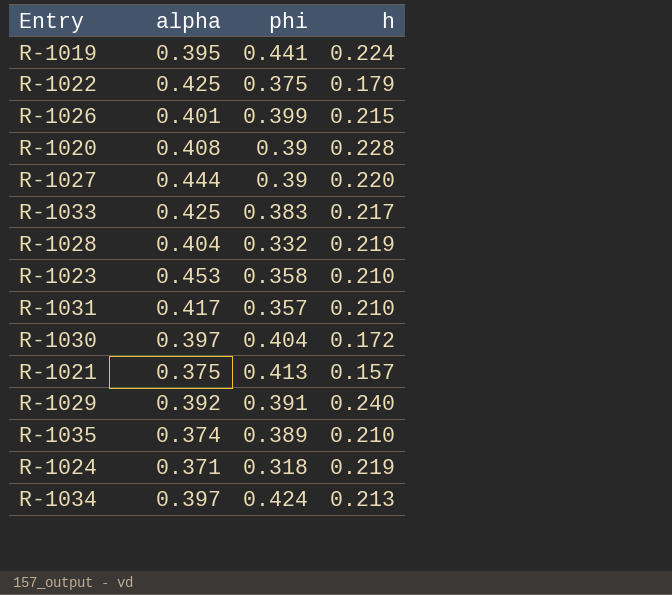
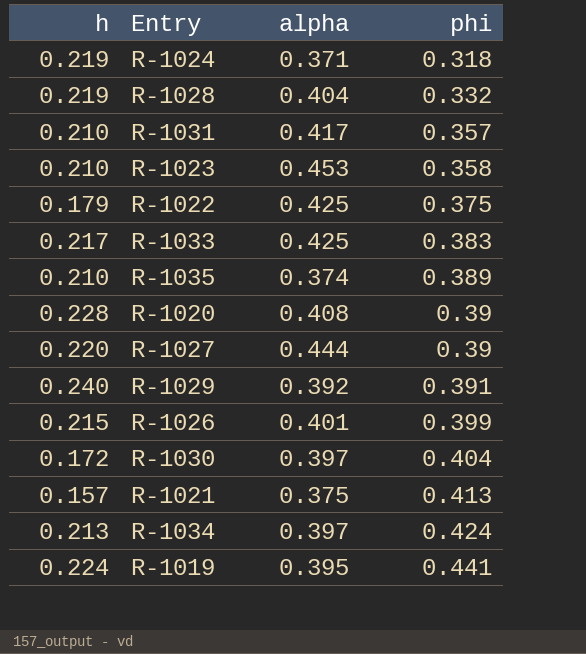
row order: none -> phi ascending
column h | position: 4 -> 1

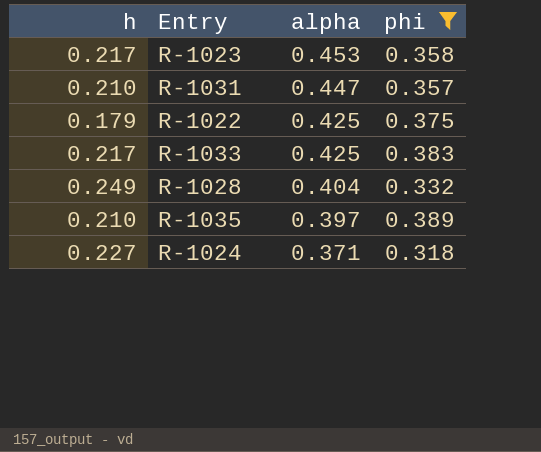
filter: none -> phi <= 0.389
row order: phi ascending -> alpha descending
R-1023 | h: 0.210 -> 0.217
R-1031 | alpha: 0.417 -> 0.447
R-1028 | h: 0.219 -> 0.249
R-1035 | alpha: 0.374 -> 0.397
R-1024 | h: 0.219 -> 0.227

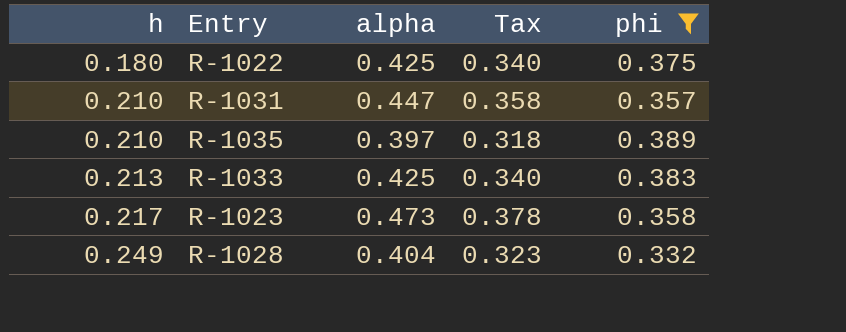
row order: alpha descending -> h ascending
column Tax | formula: none -> [alpha] * 0.8
row R-1024: 0.227 | 0.371 | 0.318 -> none
R-1022 | h: 0.179 -> 0.180
R-1033 | h: 0.217 -> 0.213
R-1023 | alpha: 0.453 -> 0.473

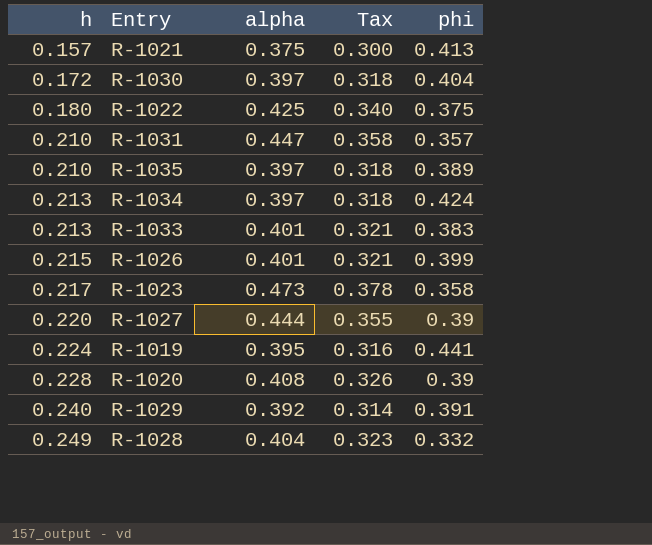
filter: phi <= 0.389 -> none
R-1033 | alpha: 0.425 -> 0.401
R-1033 | Tax: 0.340 -> 0.321

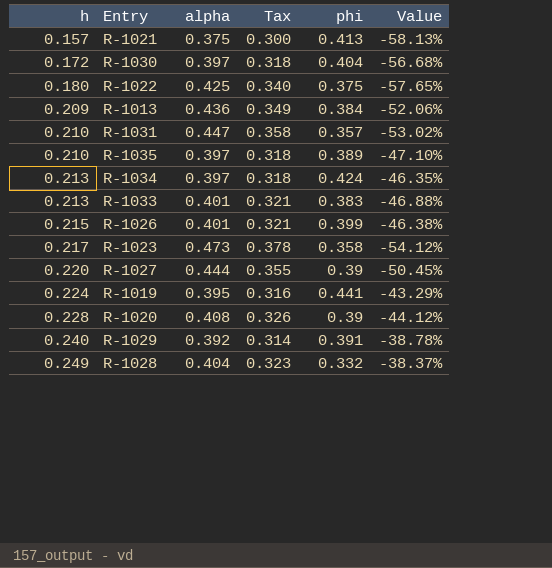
column Value | formula: none -> ([h] - [alpha]) / [alpha]
row R-1013: none -> 0.209 | 0.436 | 0.349 | 0.384 | -52.06%

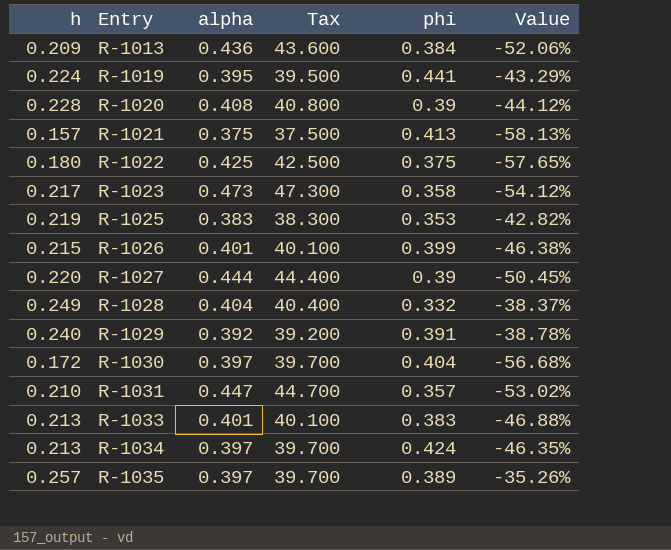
row order: h ascending -> Entry ascending
column Tax | formula: [alpha] * 0.8 -> [alpha] * 100
row R-1025: none -> 0.219 | 0.383 | 38.300 | 0.353 | -42.82%
R-1035 | h: 0.210 -> 0.257
R-1035 | Value: -47.10% -> -35.26%

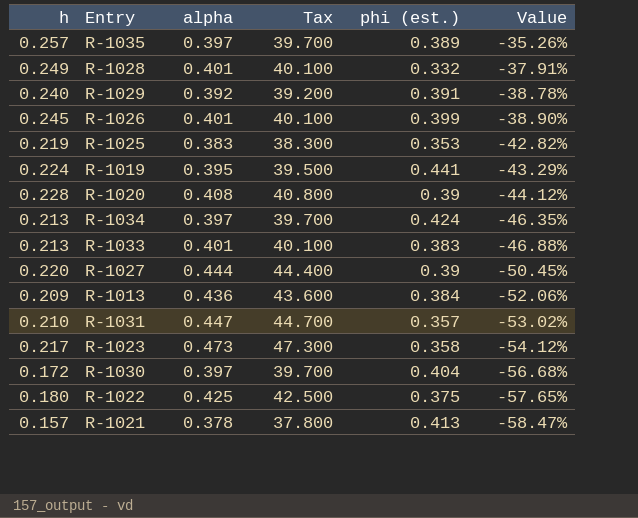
row order: Entry ascending -> Value descending
column name: phi -> phi (est.)
R-1028 | alpha: 0.404 -> 0.401
R-1028 | Tax: 40.400 -> 40.100
R-1028 | Value: -38.37% -> -37.91%
R-1026 | h: 0.215 -> 0.245
R-1026 | Value: -46.38% -> -38.90%
R-1021 | alpha: 0.375 -> 0.378
R-1021 | Tax: 37.500 -> 37.800
R-1021 | Value: -58.13% -> -58.47%

